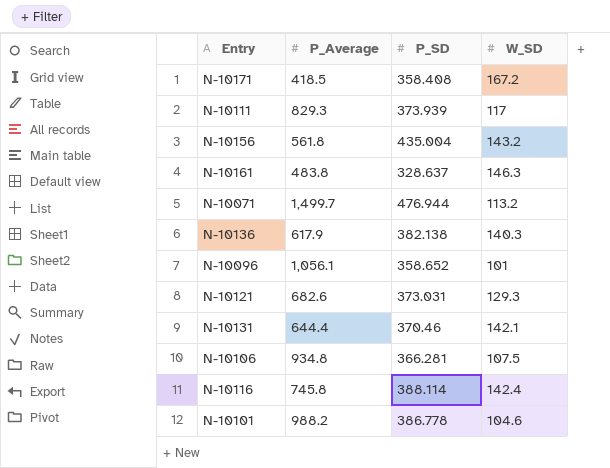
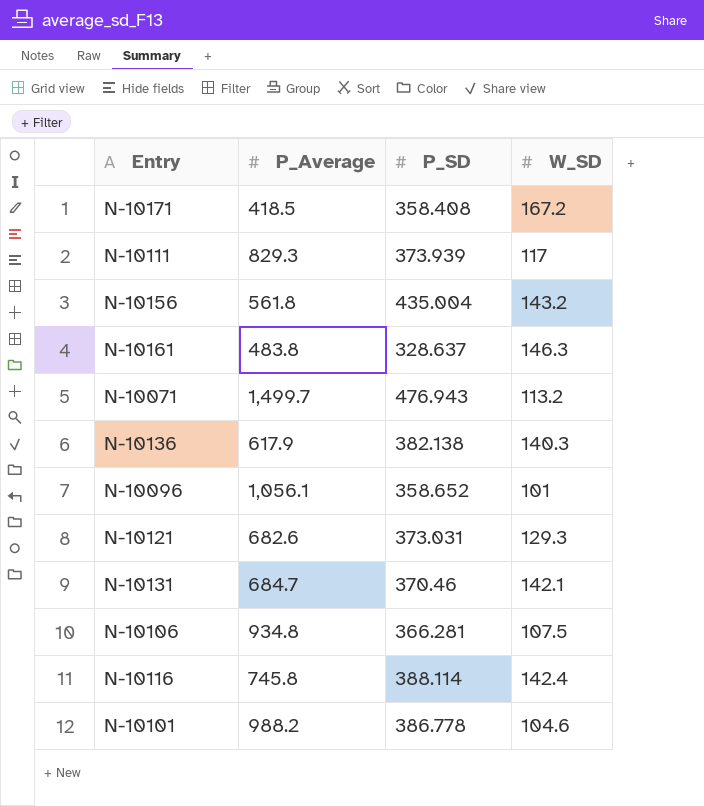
N-10071 | P_SD: 476.944 -> 476.943
N-10131 | P_Average: 644.4 -> 684.7

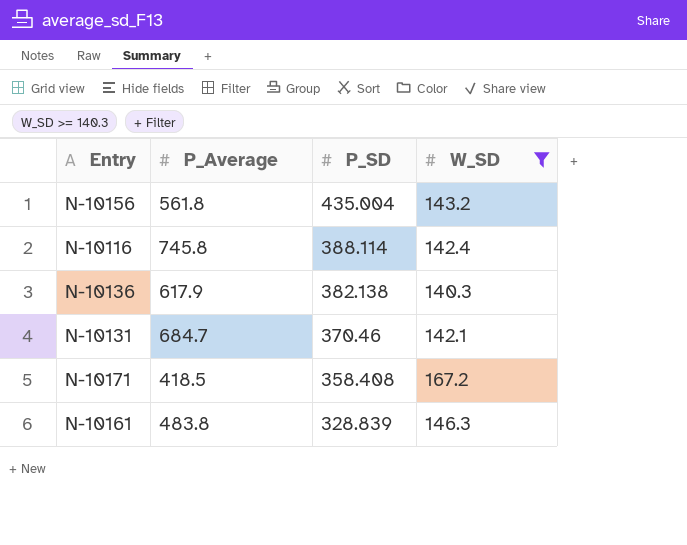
filter: none -> W_SD >= 140.3
row order: none -> P_SD descending
N-10161 | P_SD: 328.637 -> 328.839

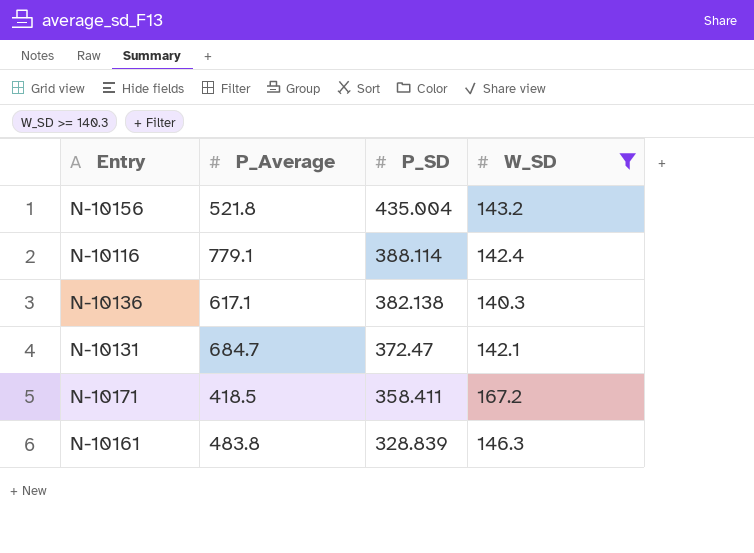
N-10156 | P_Average: 561.8 -> 521.8
N-10116 | P_Average: 745.8 -> 779.1
N-10136 | P_Average: 617.9 -> 617.1
N-10131 | P_SD: 370.46 -> 372.47
N-10171 | P_SD: 358.408 -> 358.411

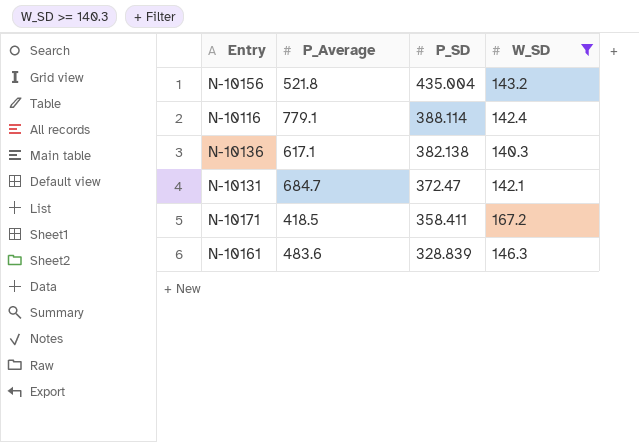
N-10161 | P_Average: 483.8 -> 483.6

